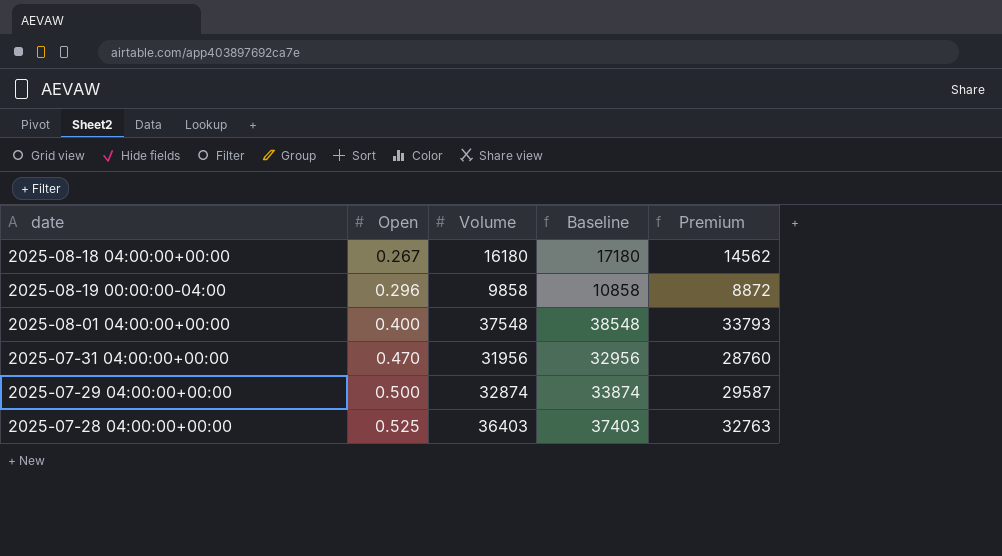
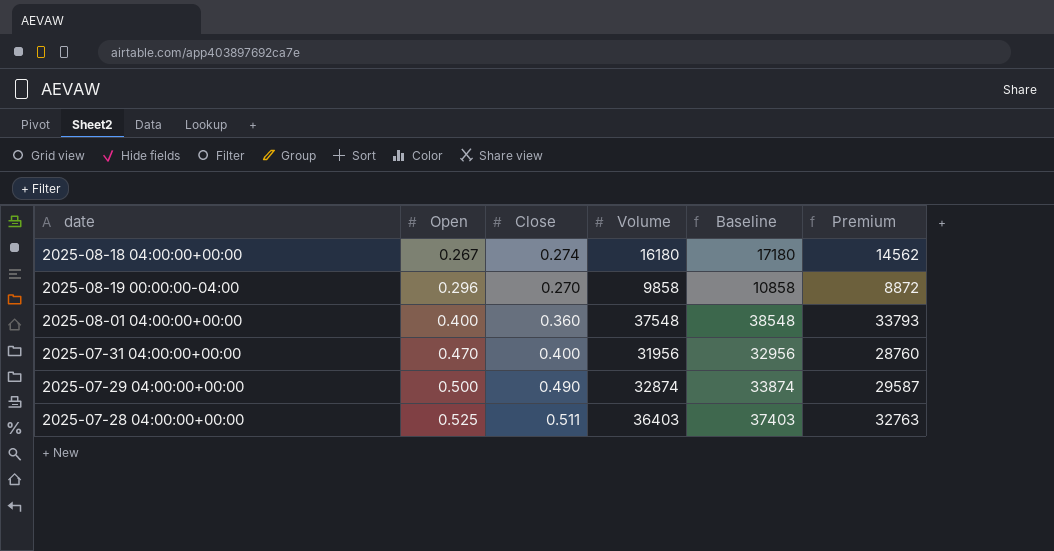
column Close | position: none -> 3

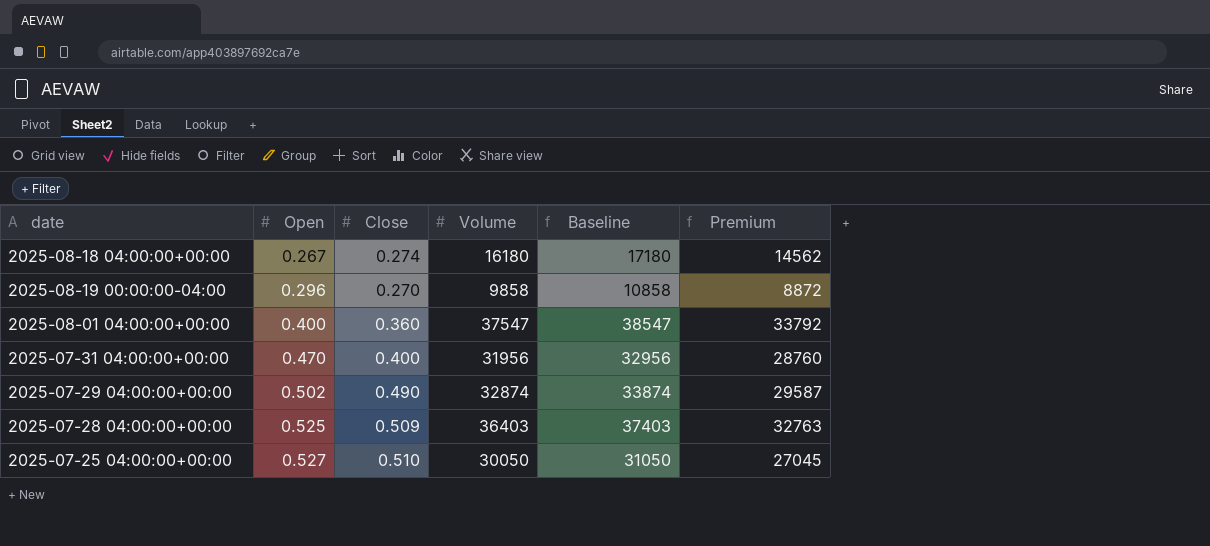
2025-08-01 04:00:00+00:00 | Volume: 37548 -> 37547
2025-08-01 04:00:00+00:00 | Baseline: 38548 -> 38547
2025-08-01 04:00:00+00:00 | Premium: 33793 -> 33792
2025-07-29 04:00:00+00:00 | Open: 0.500 -> 0.502
2025-07-28 04:00:00+00:00 | Close: 0.511 -> 0.509
row 2025-07-25 04:00:00+00:00: none -> 0.527 | 0.510 | 30050 | 31050 | 27045

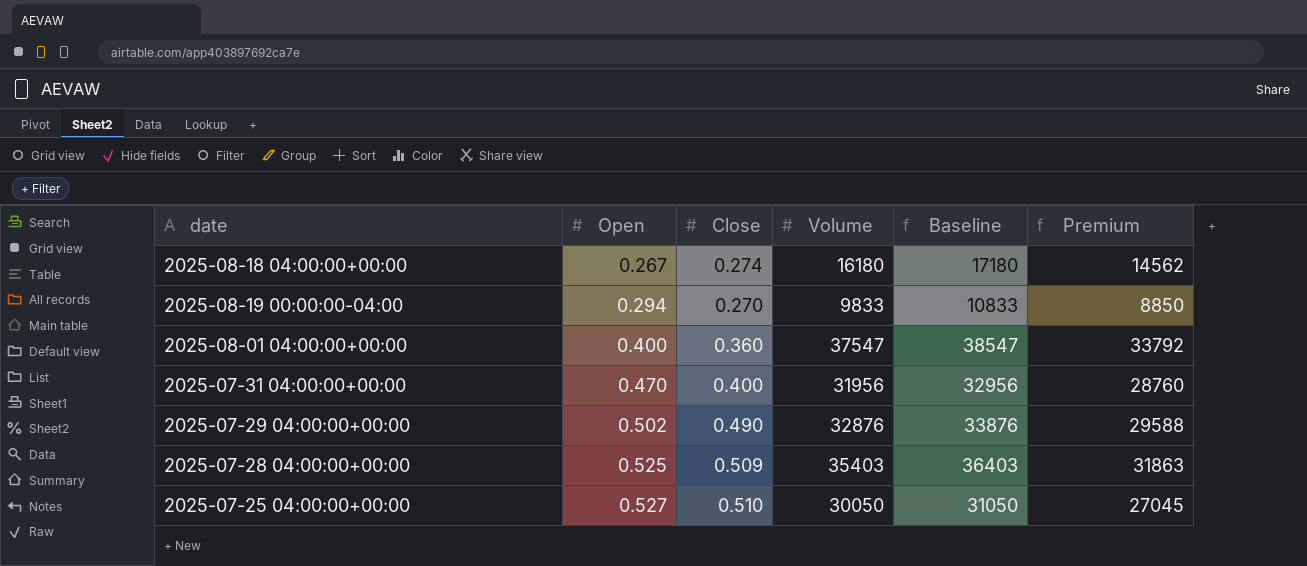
2025-08-19 00:00:00-04:00 | Open: 0.296 -> 0.294
2025-08-19 00:00:00-04:00 | Volume: 9858 -> 9833
2025-08-19 00:00:00-04:00 | Baseline: 10858 -> 10833
2025-08-19 00:00:00-04:00 | Premium: 8872 -> 8850
2025-07-29 04:00:00+00:00 | Volume: 32874 -> 32876
2025-07-29 04:00:00+00:00 | Baseline: 33874 -> 33876
2025-07-29 04:00:00+00:00 | Premium: 29587 -> 29588
2025-07-28 04:00:00+00:00 | Volume: 36403 -> 35403
2025-07-28 04:00:00+00:00 | Baseline: 37403 -> 36403
2025-07-28 04:00:00+00:00 | Premium: 32763 -> 31863

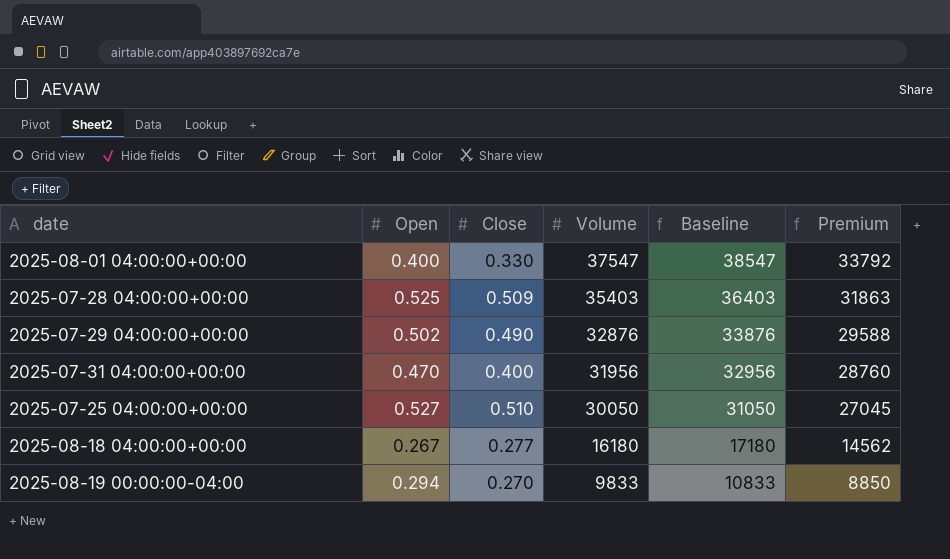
row order: Open ascending -> Volume descending
2025-08-01 04:00:00+00:00 | Close: 0.360 -> 0.330
2025-08-18 04:00:00+00:00 | Close: 0.274 -> 0.277

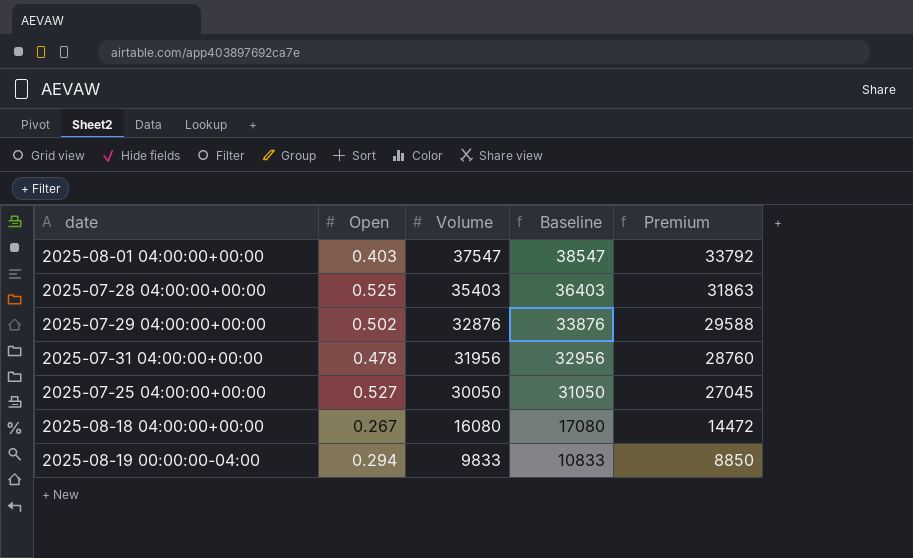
column Close | position: 3 -> none
2025-08-01 04:00:00+00:00 | Open: 0.400 -> 0.403
2025-07-31 04:00:00+00:00 | Open: 0.470 -> 0.478
2025-08-18 04:00:00+00:00 | Volume: 16180 -> 16080
2025-08-18 04:00:00+00:00 | Baseline: 17180 -> 17080
2025-08-18 04:00:00+00:00 | Premium: 14562 -> 14472

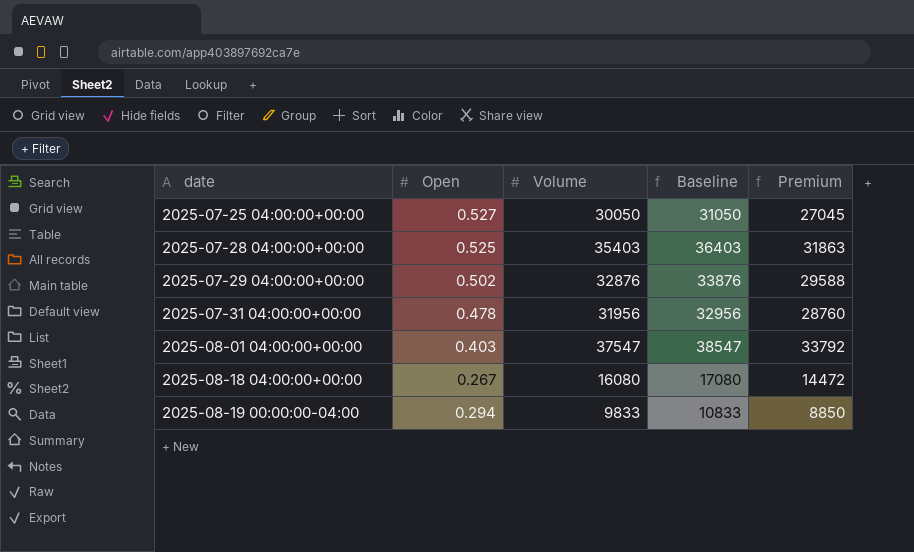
row order: Volume descending -> date ascending

